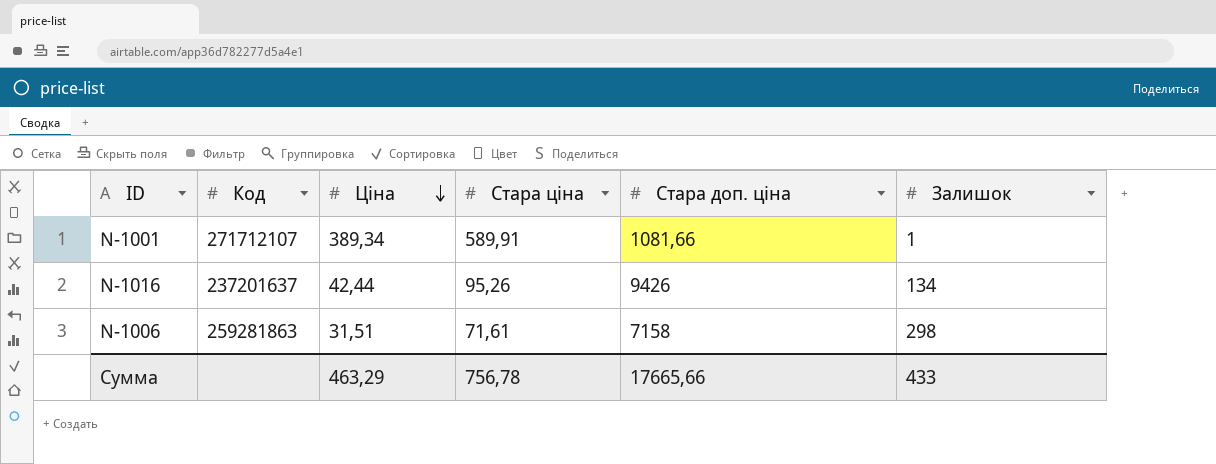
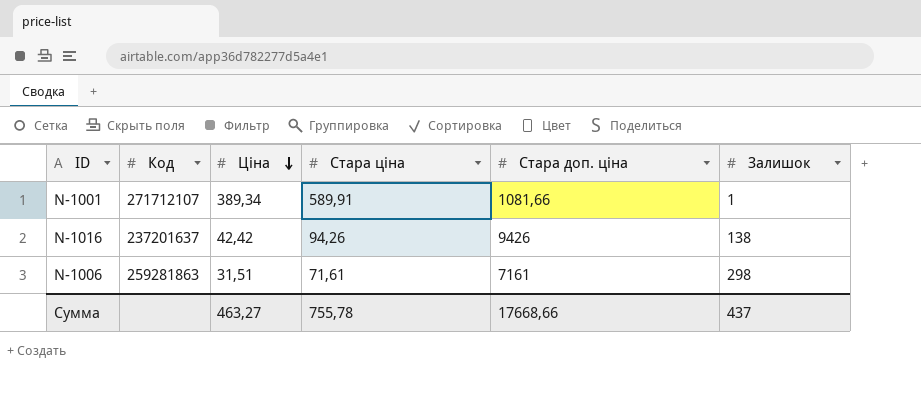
N-1016 | Ціна: 42,44 -> 42,42
N-1016 | Стара ціна: 95,26 -> 94,26
N-1016 | Залишок: 134 -> 138
N-1006 | Стара доп. ціна: 7158 -> 7161
Сумма | Ціна: 463,29 -> 463,27
Сумма | Стара ціна: 756,78 -> 755,78
Сумма | Стара доп. ціна: 17665,66 -> 17668,66
Сумма | Залишок: 433 -> 437

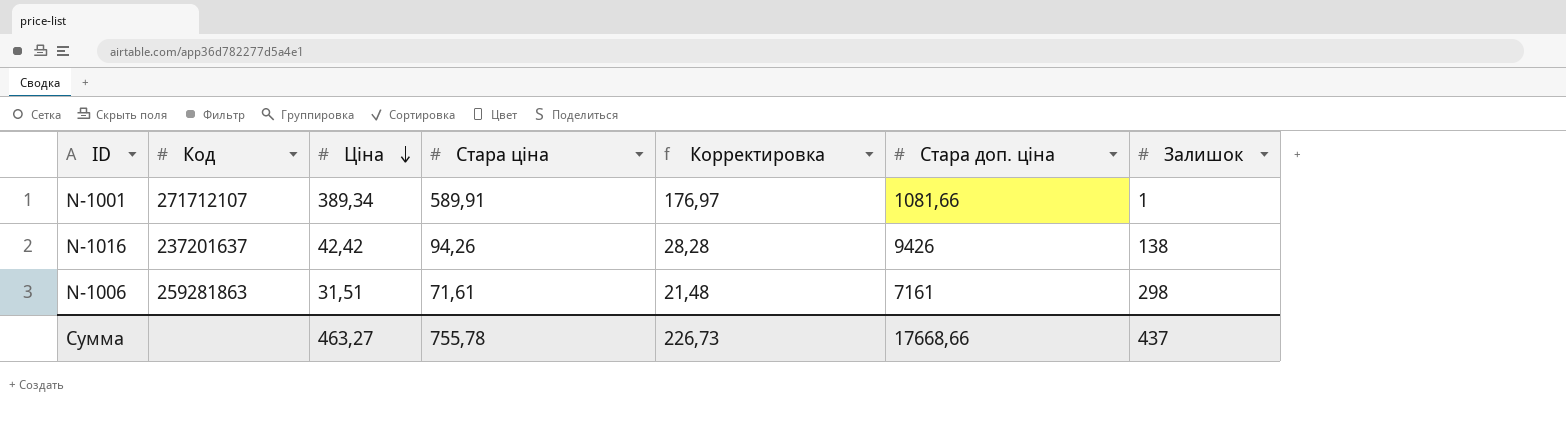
column Корректировка | formula: none -> [Стара ціна] * 0,3

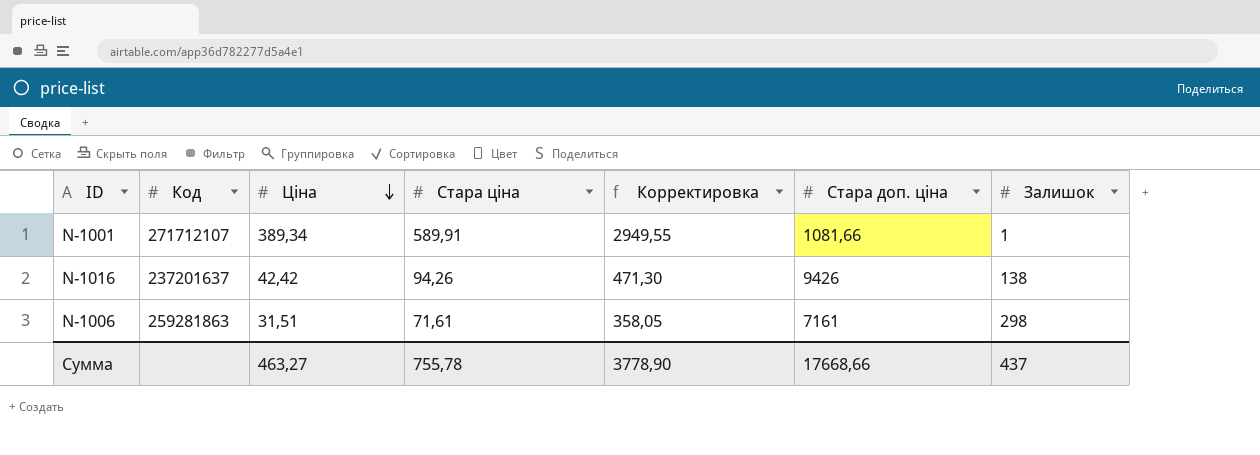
column Корректировка | formula: [Стара ціна] * 0,3 -> [Стара ціна] * 5
Сумма | Корректировка: 226,73 -> 3778,90

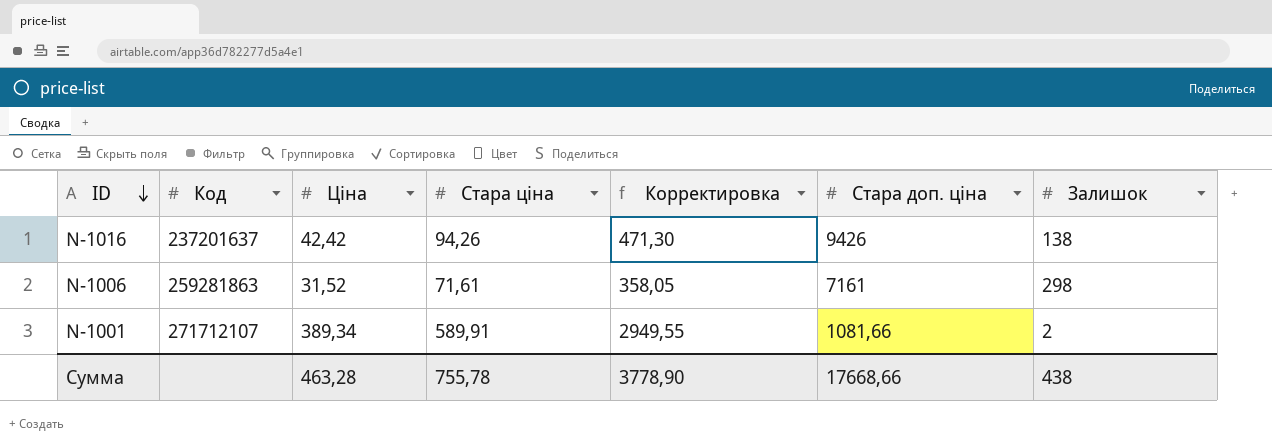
row order: Ціна descending -> ID descending
N-1006 | Ціна: 31,51 -> 31,52
N-1001 | Залишок: 1 -> 2
Сумма | Ціна: 463,27 -> 463,28
Сумма | Залишок: 437 -> 438

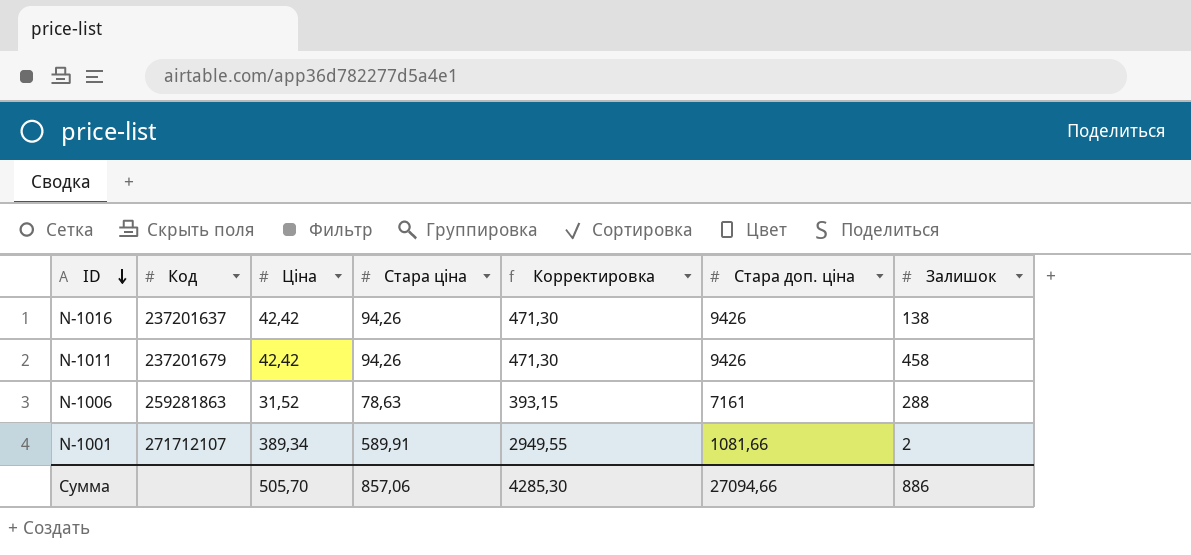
row N-1011: none -> 237201679 | 42,42 | 94,26 | 471,30 | 9426 | 458
N-1006 | Стара ціна: 71,61 -> 78,63
N-1006 | Корректировка: 358,05 -> 393,15
N-1006 | Залишок: 298 -> 288
Сумма | Ціна: 463,28 -> 505,70
Сумма | Стара ціна: 755,78 -> 857,06
Сумма | Корректировка: 3778,90 -> 4285,30
Сумма | Стара доп. ціна: 17668,66 -> 27094,66
Сумма | Залишок: 438 -> 886

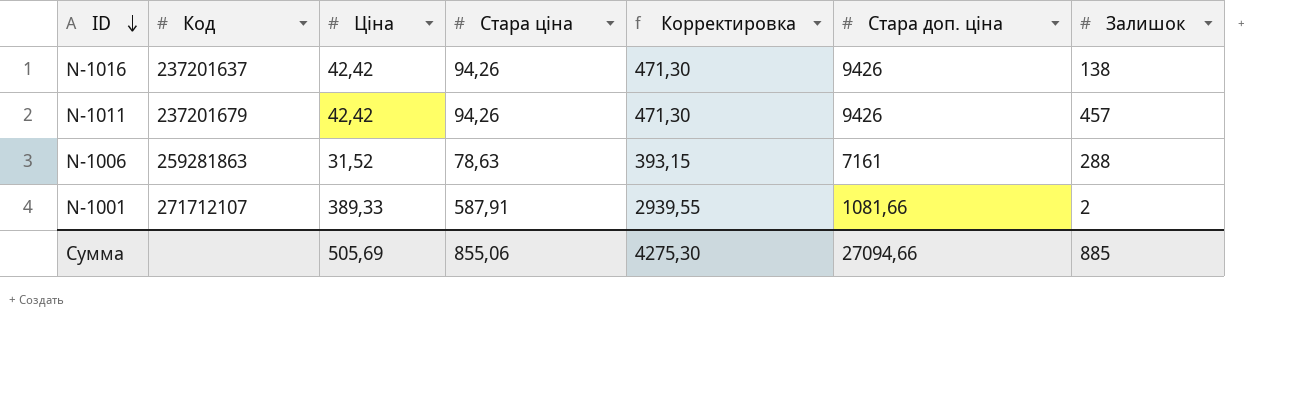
N-1011 | Залишок: 458 -> 457
N-1001 | Ціна: 389,34 -> 389,33
N-1001 | Стара ціна: 589,91 -> 587,91
N-1001 | Корректировка: 2949,55 -> 2939,55
Сумма | Ціна: 505,70 -> 505,69
Сумма | Стара ціна: 857,06 -> 855,06
Сумма | Корректировка: 4285,30 -> 4275,30
Сумма | Залишок: 886 -> 885

